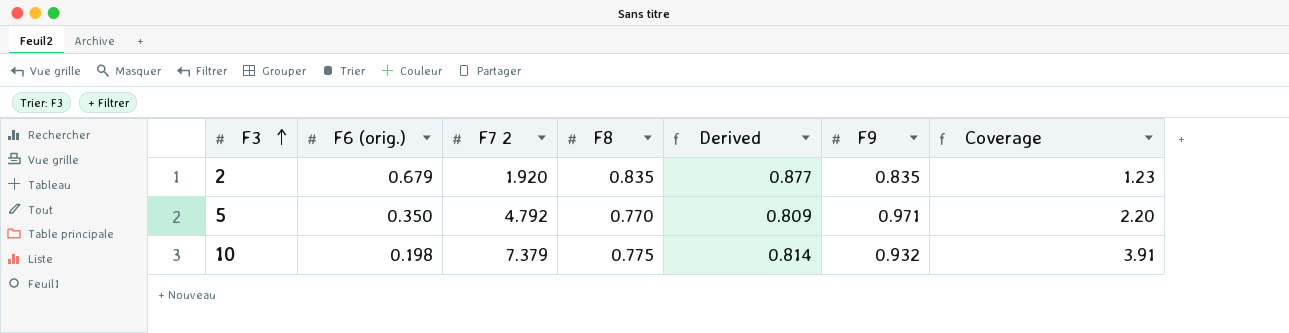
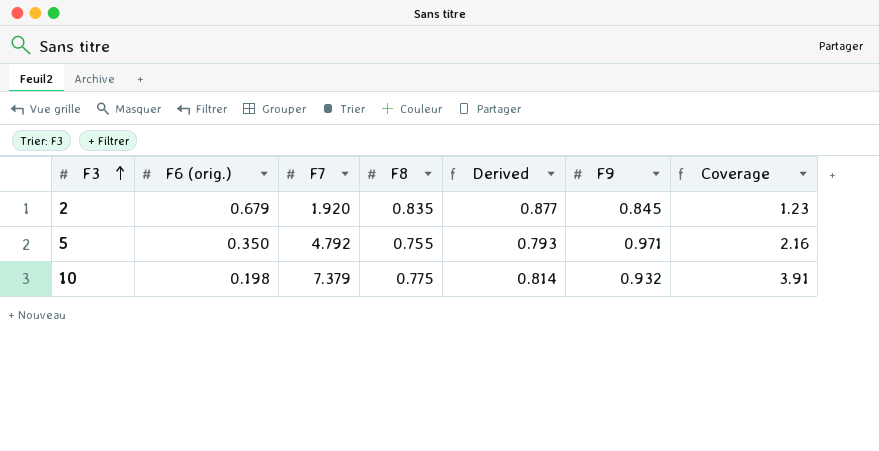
column name: F7 2 -> F7
2 | F9: 0.835 -> 0.845
5 | F8: 0.770 -> 0.755
5 | Derived: 0.809 -> 0.793
5 | Coverage: 2.20 -> 2.16

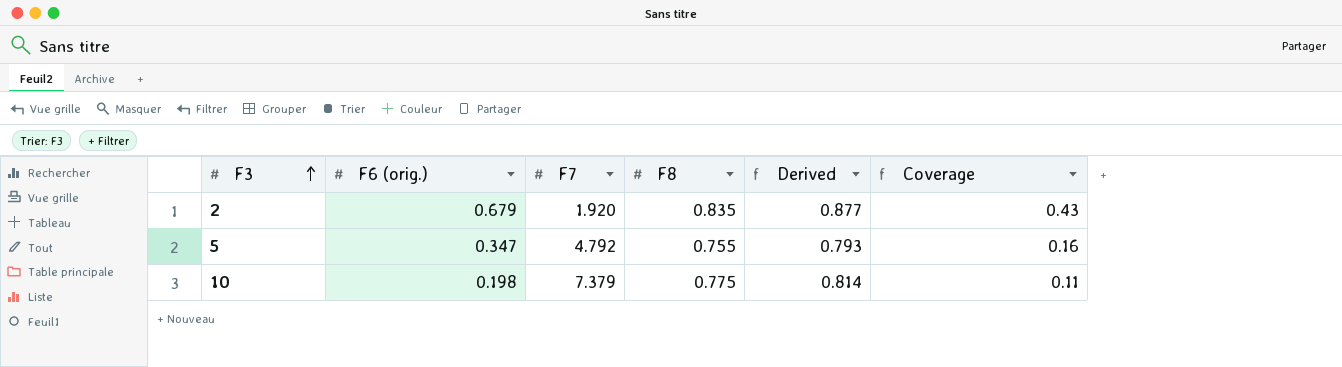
column F9 | position: 6 -> none
column Coverage | formula: [F8] / [F6 (orig.)] -> [F8] / [F7]
5 | F6 (orig.): 0.350 -> 0.347

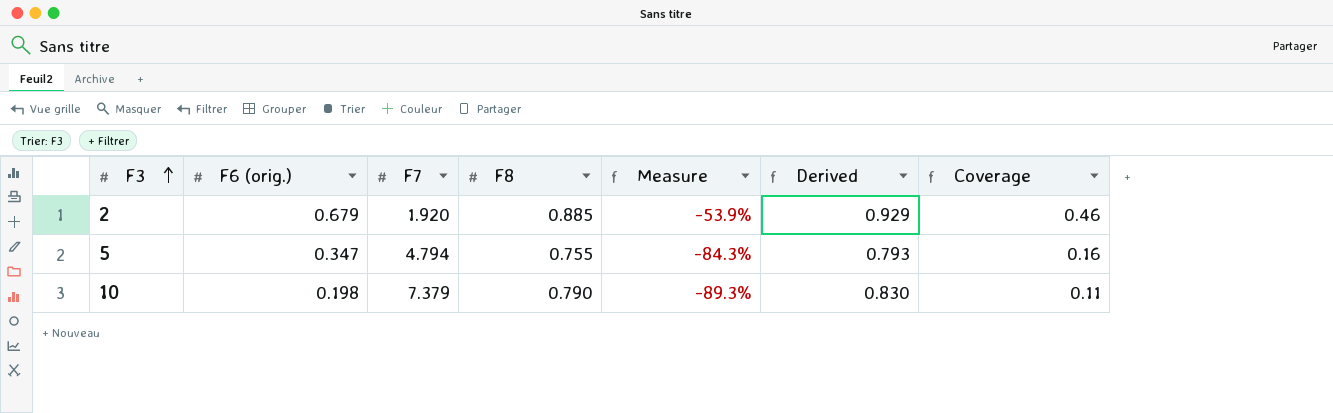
column Measure | formula: none -> ([F8] - [F7]) / [F7]
2 | F8: 0.835 -> 0.885
2 | Derived: 0.877 -> 0.929
2 | Coverage: 0.43 -> 0.46
5 | F7: 4.792 -> 4.794
10 | F8: 0.775 -> 0.790
10 | Derived: 0.814 -> 0.830

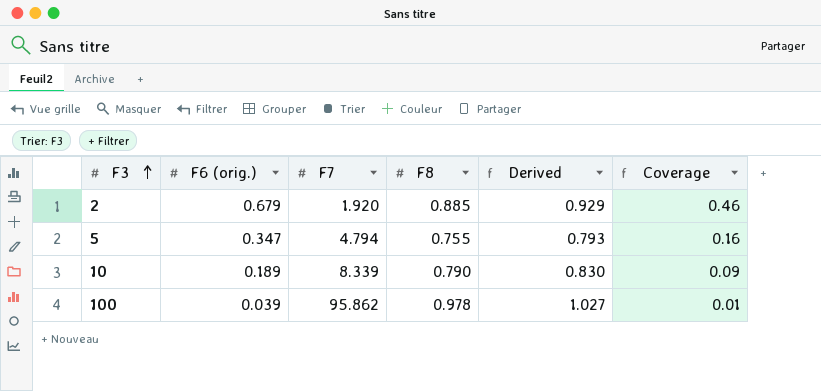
column Measure | formula: ([F8] - [F7]) / [F7] -> none
10 | F6 (orig.): 0.198 -> 0.189
10 | F7: 7.379 -> 8.339
10 | Coverage: 0.11 -> 0.09
row 100: none -> 0.039 | 95.862 | 0.978 | 1.027 | 0.01

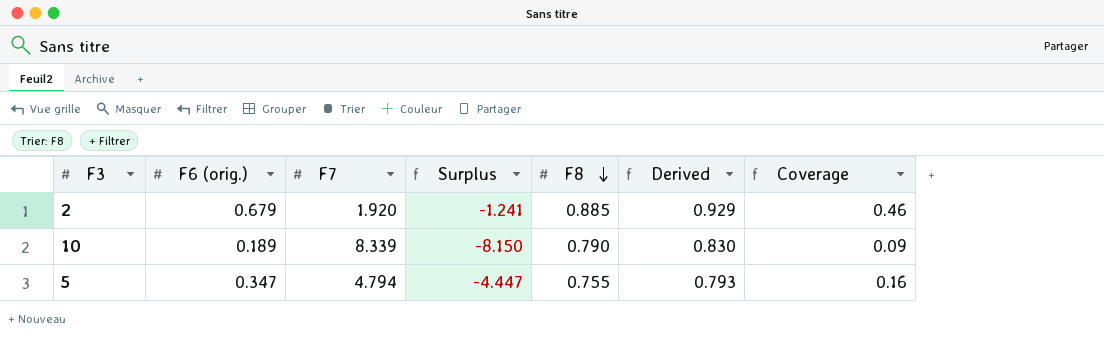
row order: F3 ascending -> F8 descending
column Surplus | formula: none -> [F6 (orig.)] - [F7]
row 100: 0.039 | 95.862 | 0.978 | 1.027 | 0.01 -> none

